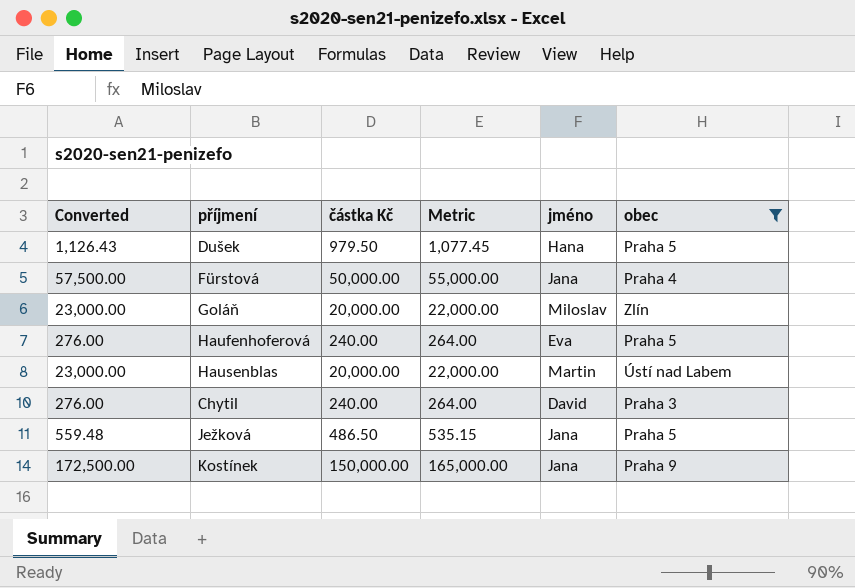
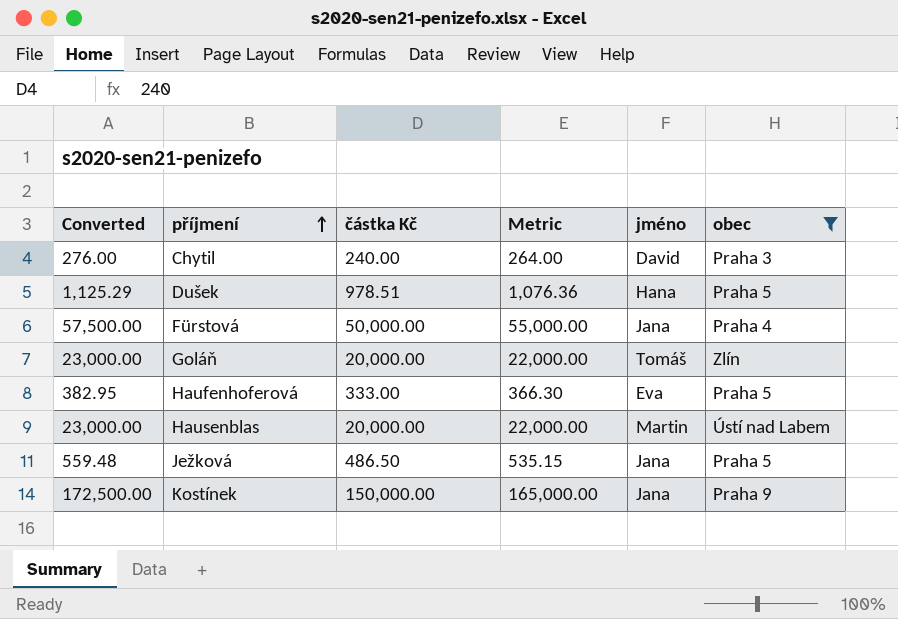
row order: none -> příjmení ascending
Dušek | Converted: 1,126.43 -> 1,125.29
Dušek | částka Kč: 979.50 -> 978.51
Dušek | Metric: 1,077.45 -> 1,076.36
Goláň | jméno: Miloslav -> Tomáš
Haufenhoferová | Converted: 276.00 -> 382.95
Haufenhoferová | částka Kč: 240.00 -> 333.00
Haufenhoferová | Metric: 264.00 -> 366.30

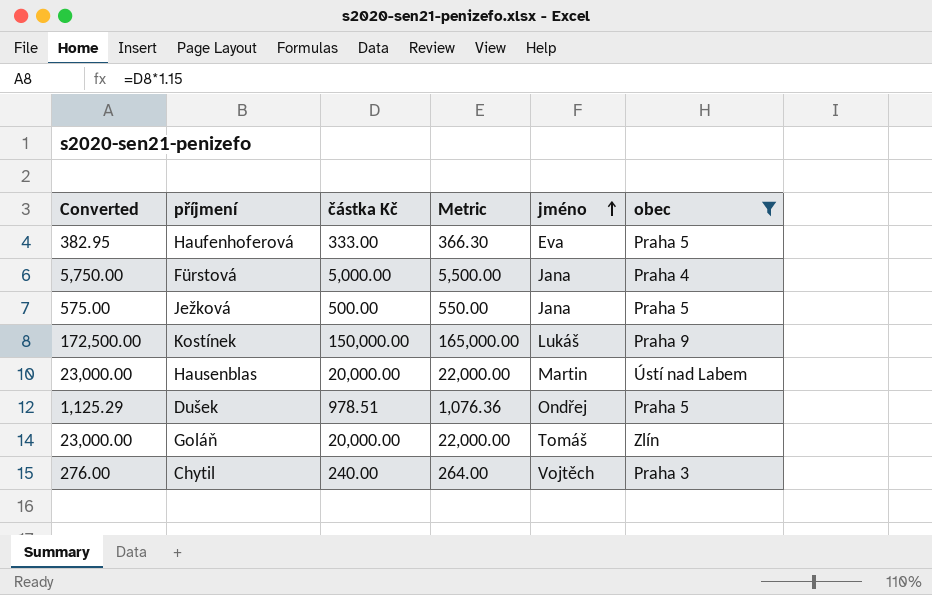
row order: příjmení ascending -> jméno ascending
Fürstová | Converted: 57,500.00 -> 5,750.00
Fürstová | částka Kč: 50,000.00 -> 5,000.00
Fürstová | Metric: 55,000.00 -> 5,500.00
Ježková | Converted: 559.48 -> 575.00
Ježková | částka Kč: 486.50 -> 500.00
Ježková | Metric: 535.15 -> 550.00
Kostínek | jméno: Jana -> Lukáš
Dušek | jméno: Hana -> Ondřej
Chytil | jméno: David -> Vojtěch

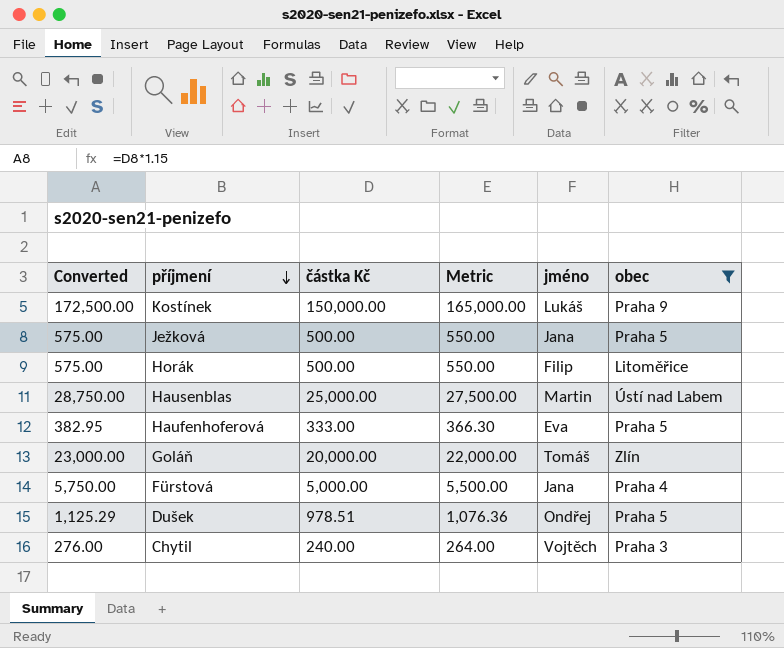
row order: jméno ascending -> příjmení descending
row Horák: none -> 575.00 | 500.00 | 550.00 | Filip | Litoměřice
Hausenblas | Converted: 23,000.00 -> 28,750.00
Hausenblas | částka Kč: 20,000.00 -> 25,000.00
Hausenblas | Metric: 22,000.00 -> 27,500.00

